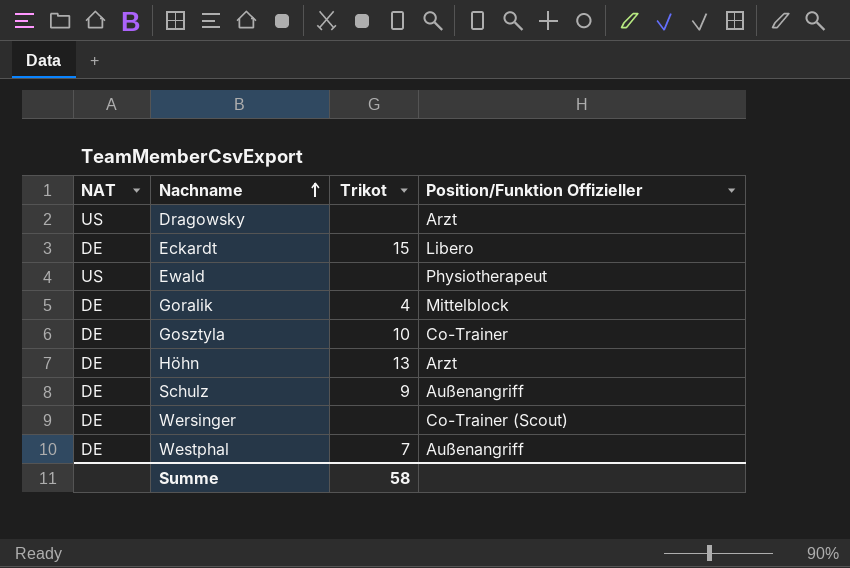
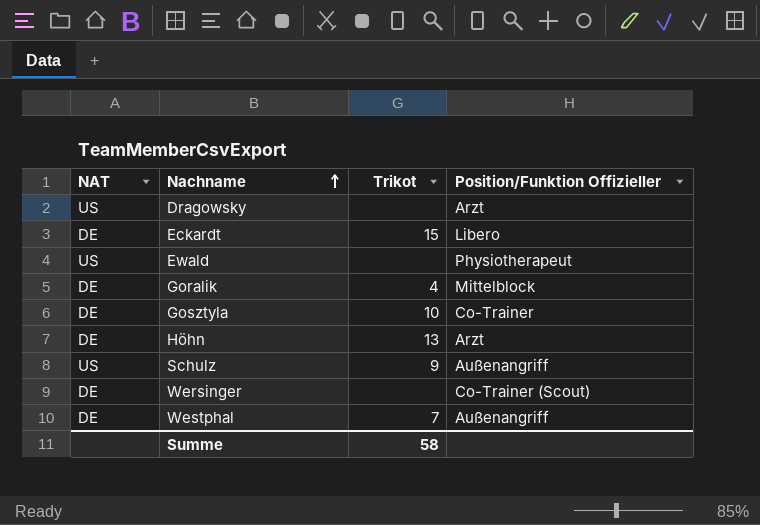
Schulz | NAT: DE -> US

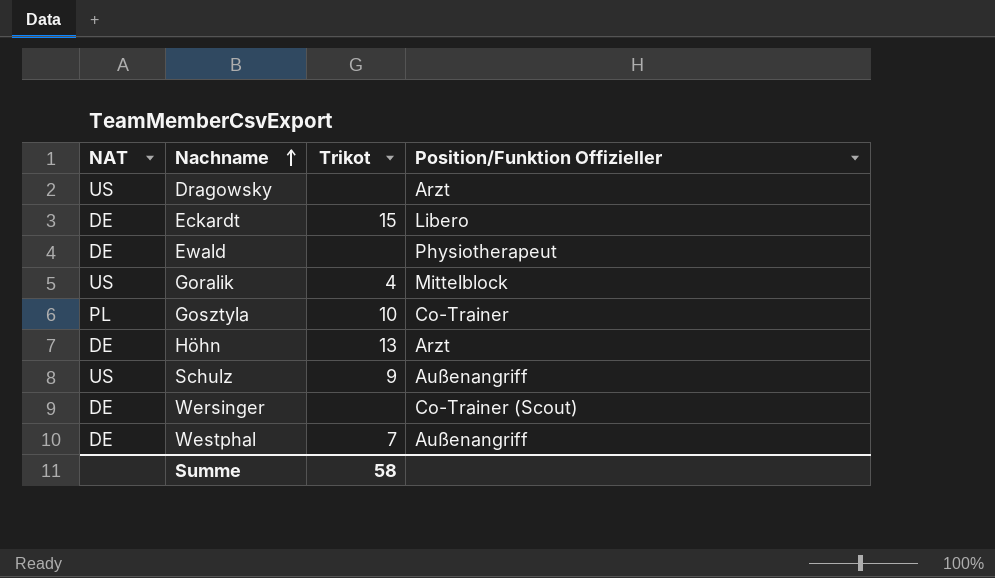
Ewald | NAT: US -> DE
Goralik | NAT: DE -> US
Gosztyla | NAT: DE -> PL

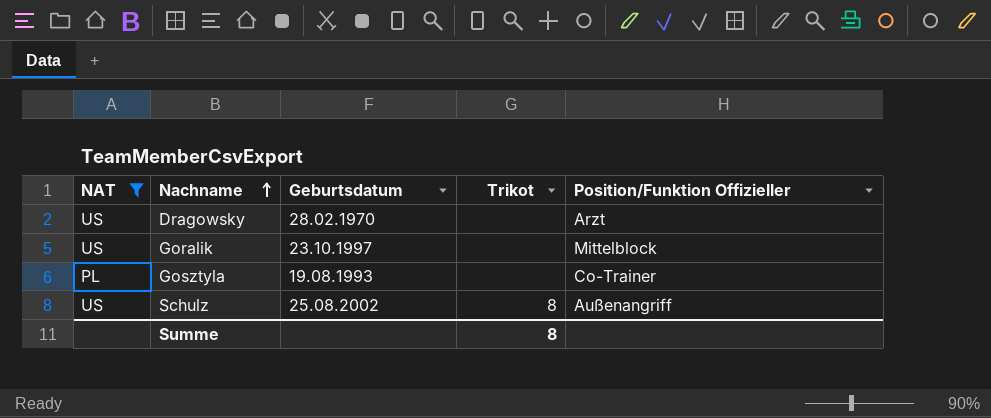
filter: none -> NAT != DE
column Geburtsdatum | position: none -> 3
Goralik | Trikot: 4 -> none
Gosztyla | Trikot: 10 -> none
Schulz | Trikot: 9 -> 8
Summe | Trikot: 58 -> 8

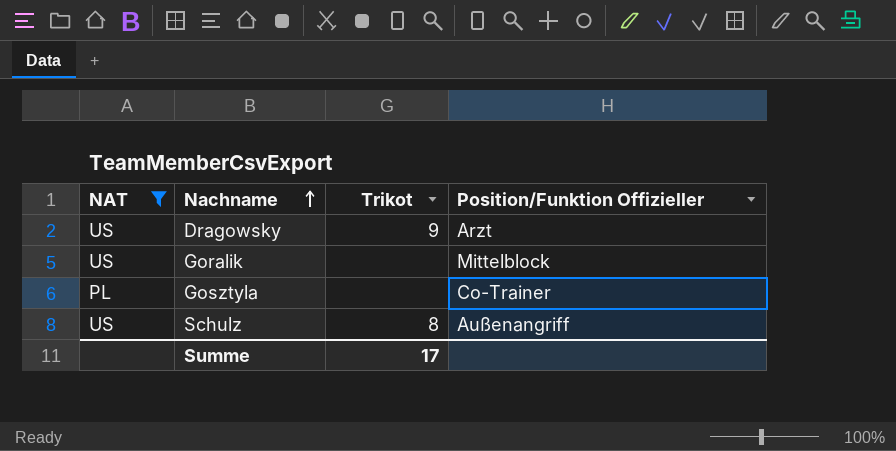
column Geburtsdatum | position: 3 -> none
Dragowsky | Trikot: none -> 9
Summe | Trikot: 8 -> 17

